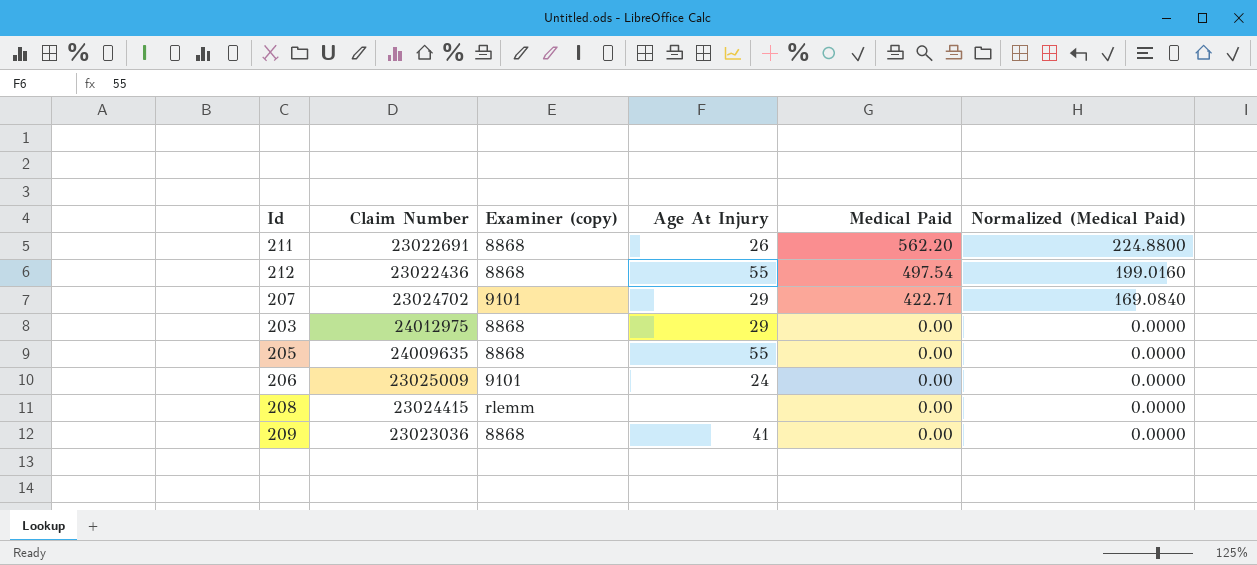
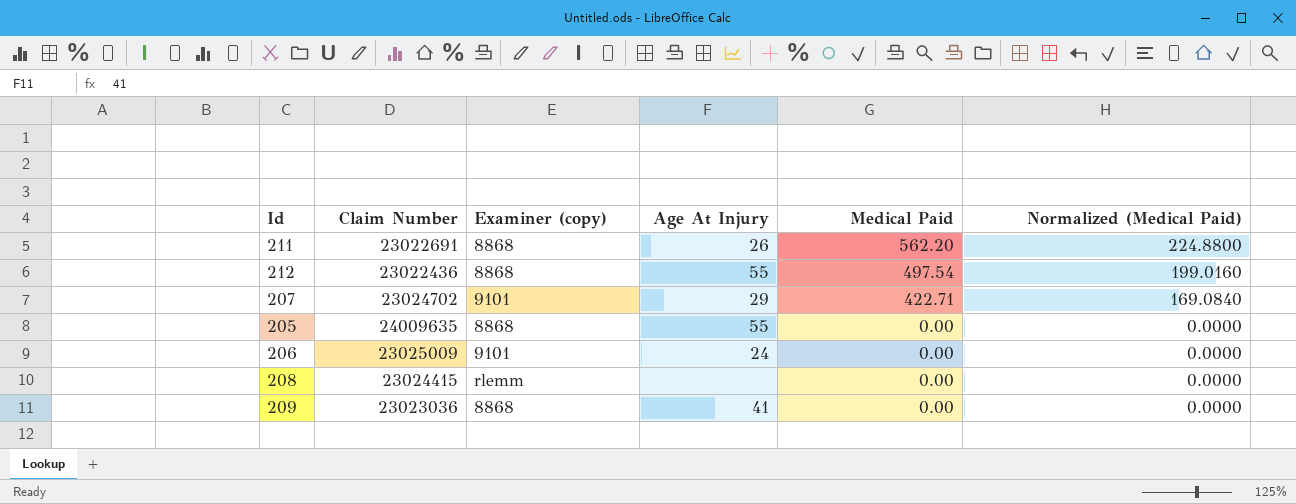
row 203: 24012975 | 8868 | 29 | 0.00 | 0.0000 -> none

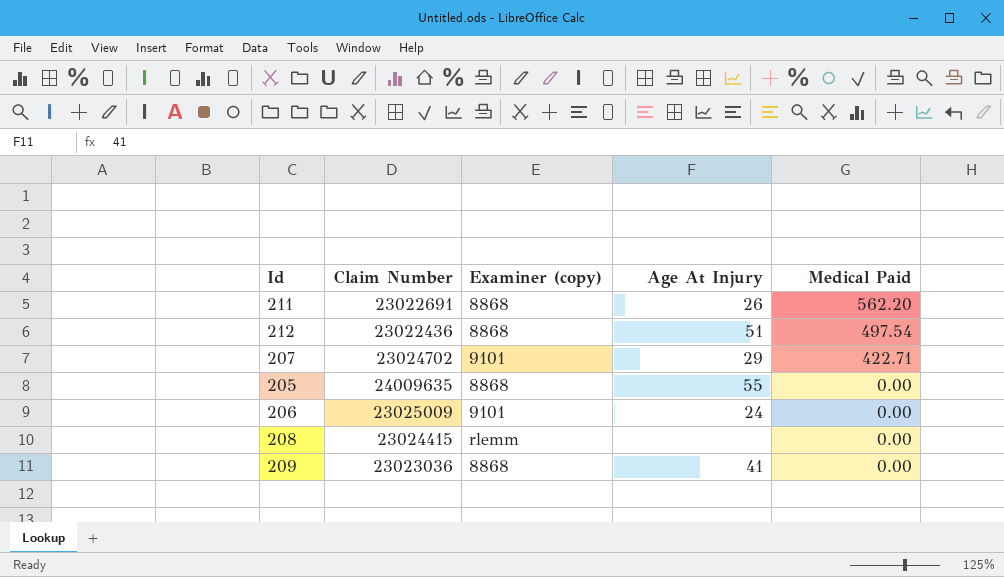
column Normalized (Medical Paid) | formula: [Medical Paid] * 0.4 -> none
212 | Age At Injury: 55 -> 51

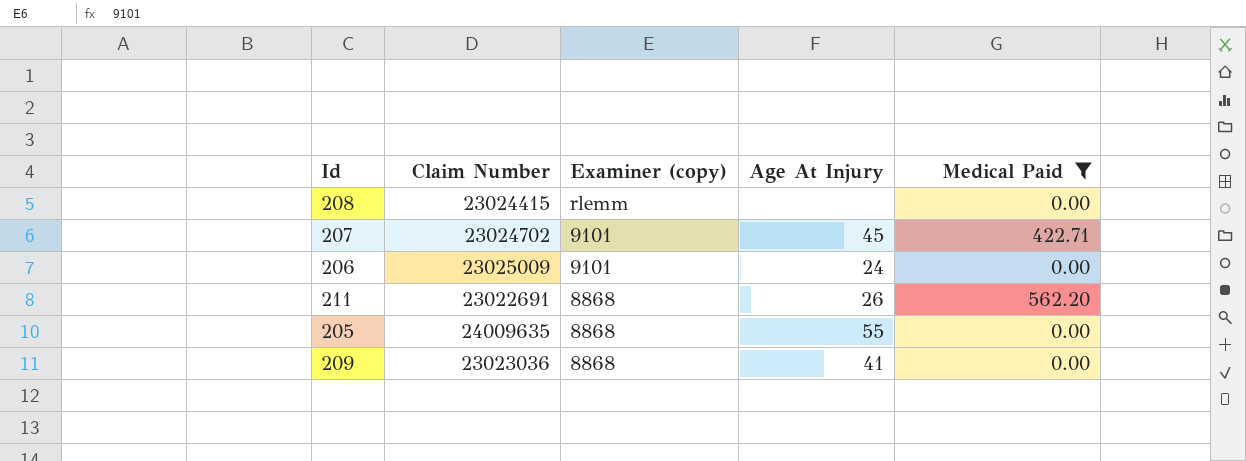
filter: none -> Medical Paid != 497.54
row order: Medical Paid descending -> Examiner (copy) descending
207 | Age At Injury: 29 -> 45

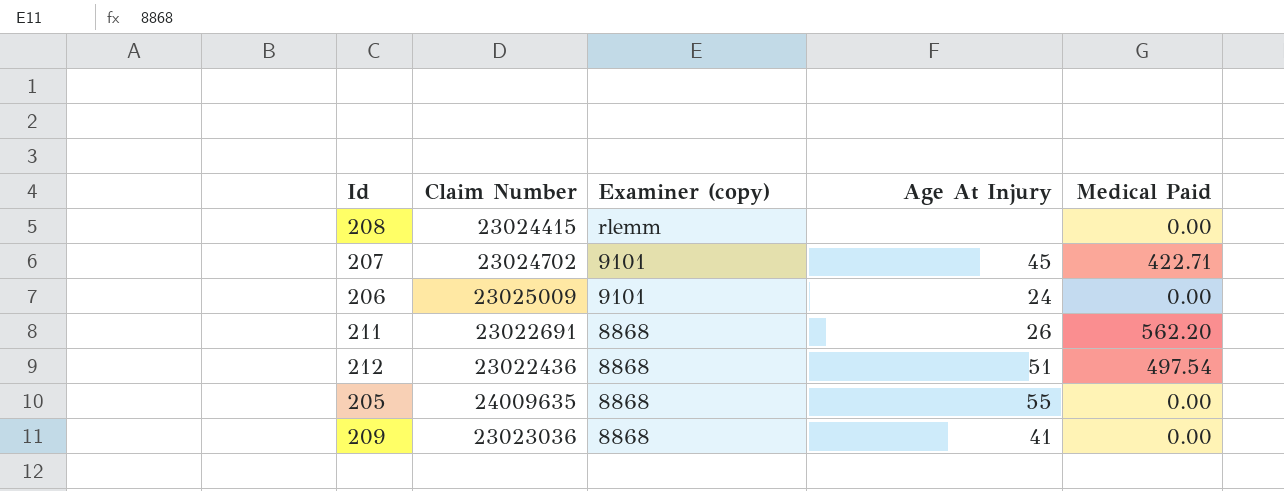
filter: Medical Paid != 497.54 -> none

